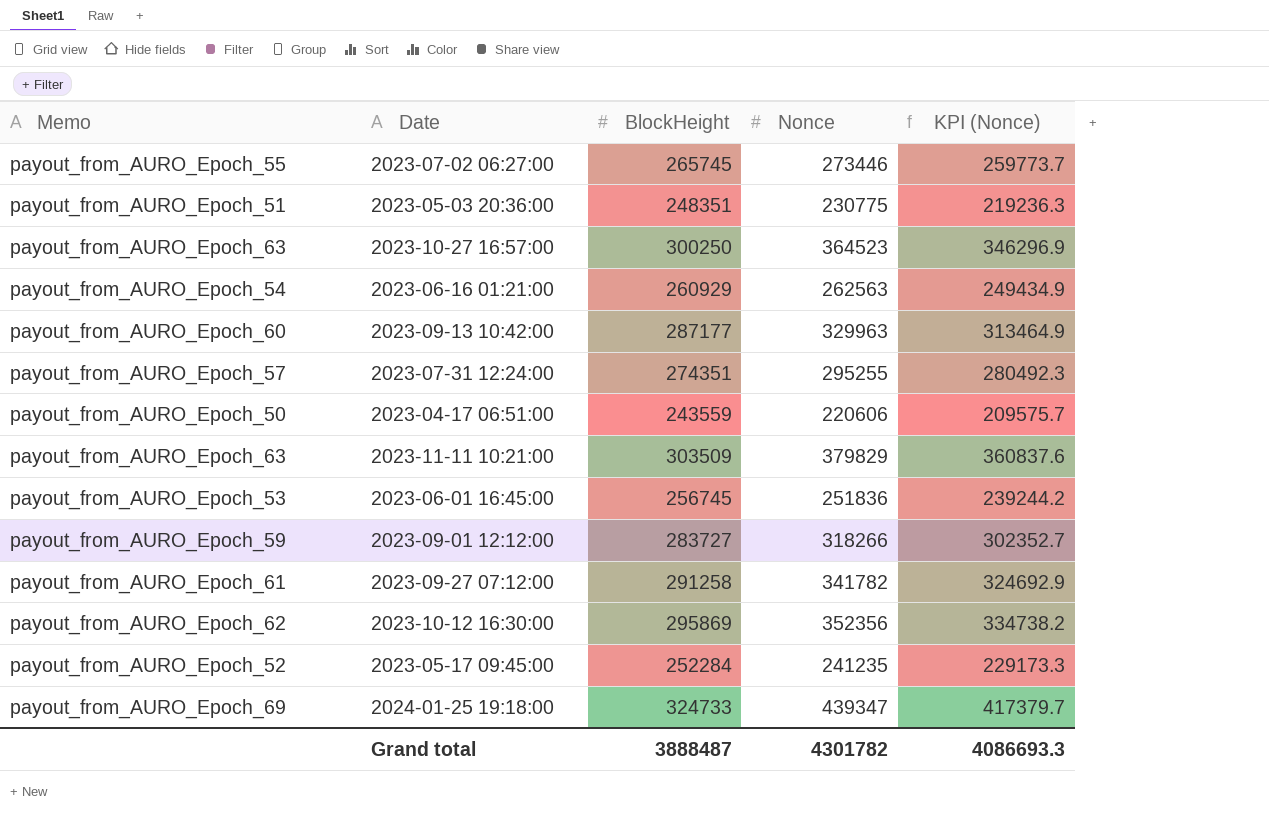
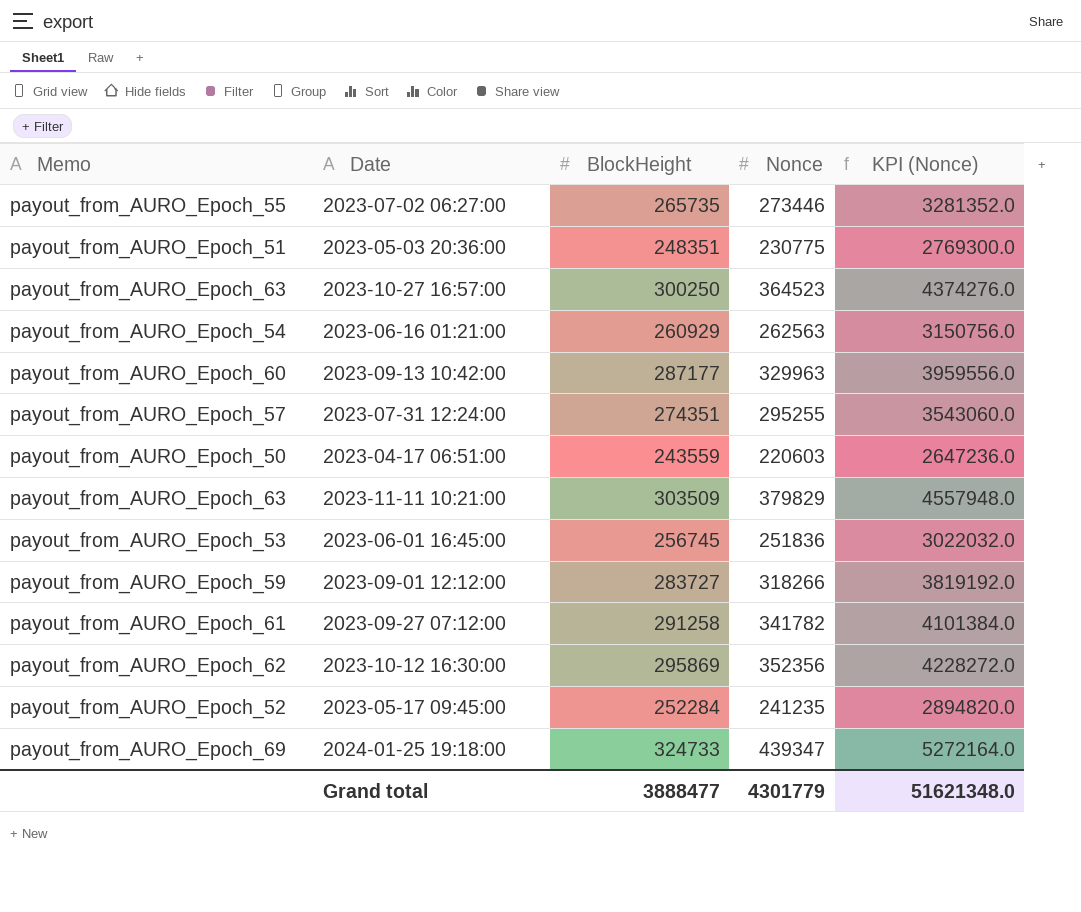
column KPI (Nonce) | formula: [Nonce] * 0.95 -> [Nonce] * 12
2023-07-02 06:27:00 | BlockHeight: 265745 -> 265735
2023-04-17 06:51:00 | Nonce: 220606 -> 220603
Grand total | BlockHeight: 3888487 -> 3888477
Grand total | Nonce: 4301782 -> 4301779
Grand total | KPI (Nonce): 4086693.3 -> 51621348.0

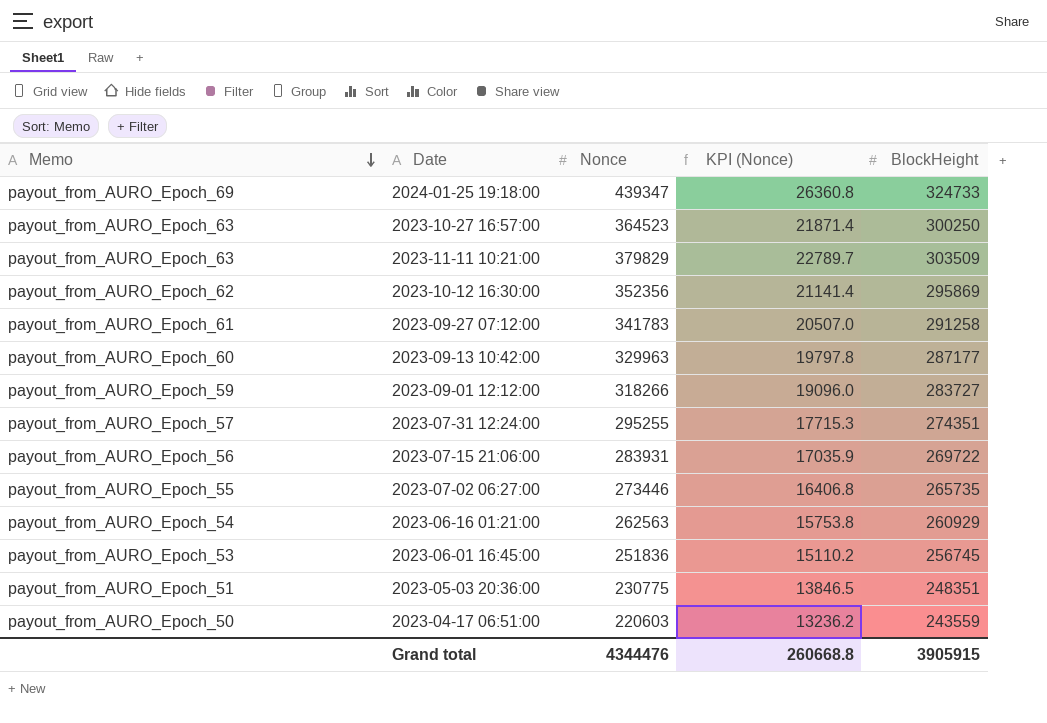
row order: none -> Memo descending
column KPI (Nonce) | formula: [Nonce] * 12 -> [Nonce] * 0.06
column BlockHeight | position: 3 -> 5
row 2023-05-17 09:45:00: payout_from_AURO_Epoch_52 | 252284 | 241235 | 2894820.0 -> none
2023-09-27 07:12:00 | Nonce: 341782 -> 341783
row 2023-07-15 21:06:00: none -> payout_from_AURO_Epoch_56 | 283931 | 17035.9 | 269722
Grand total | Nonce: 4301779 -> 4344476
Grand total | KPI (Nonce): 51621348.0 -> 260668.8
Grand total | BlockHeight: 3888477 -> 3905915

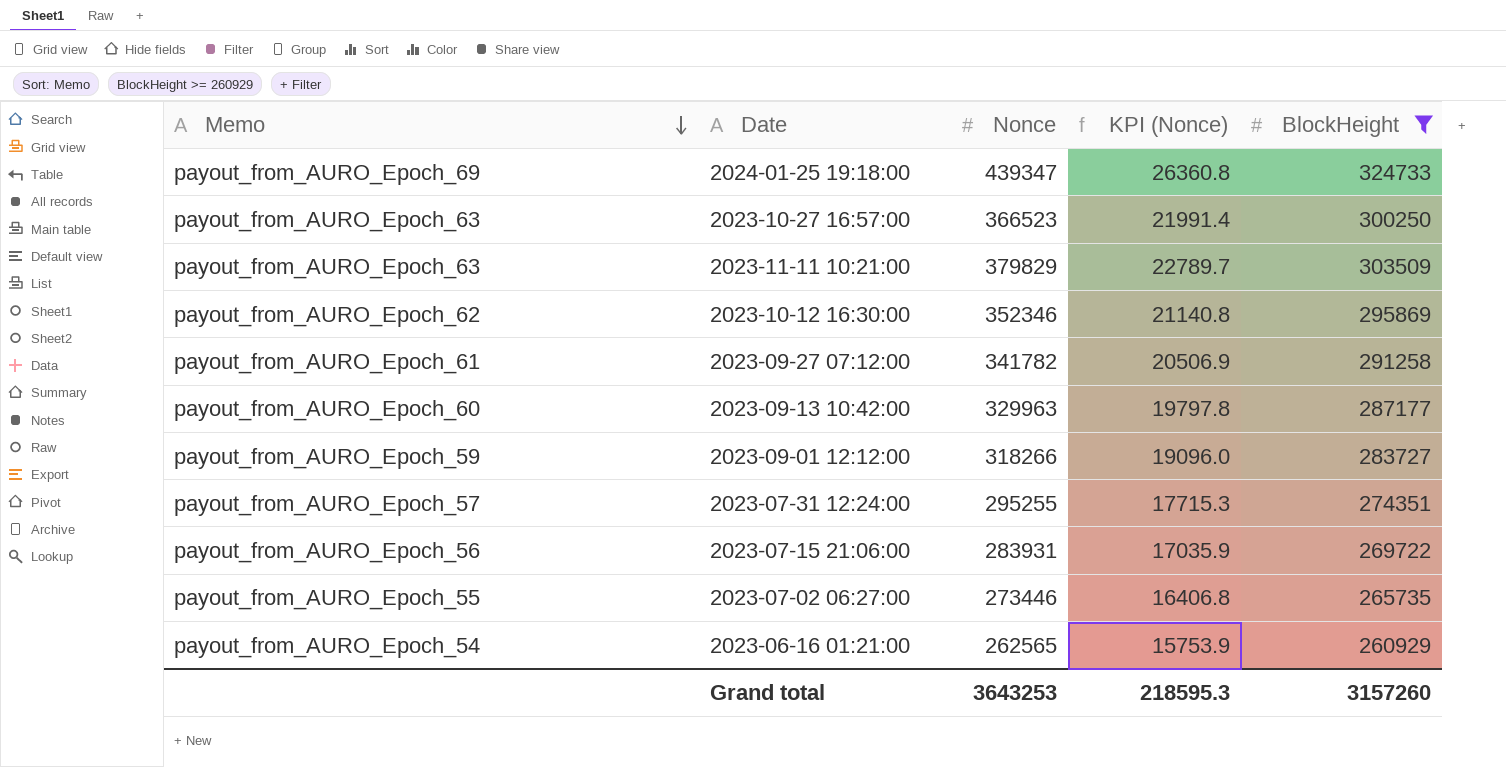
filter: none -> BlockHeight >= 260929
2023-10-27 16:57:00 | Nonce: 364523 -> 366523
2023-10-27 16:57:00 | KPI (Nonce): 21871.4 -> 21991.4
2023-10-12 16:30:00 | Nonce: 352356 -> 352346
2023-10-12 16:30:00 | KPI (Nonce): 21141.4 -> 21140.8
2023-09-27 07:12:00 | Nonce: 341783 -> 341782
2023-09-27 07:12:00 | KPI (Nonce): 20507.0 -> 20506.9
2023-06-16 01:21:00 | Nonce: 262563 -> 262565
2023-06-16 01:21:00 | KPI (Nonce): 15753.8 -> 15753.9
Grand total | Nonce: 4344476 -> 3643253
Grand total | KPI (Nonce): 260668.8 -> 218595.3
Grand total | BlockHeight: 3905915 -> 3157260

